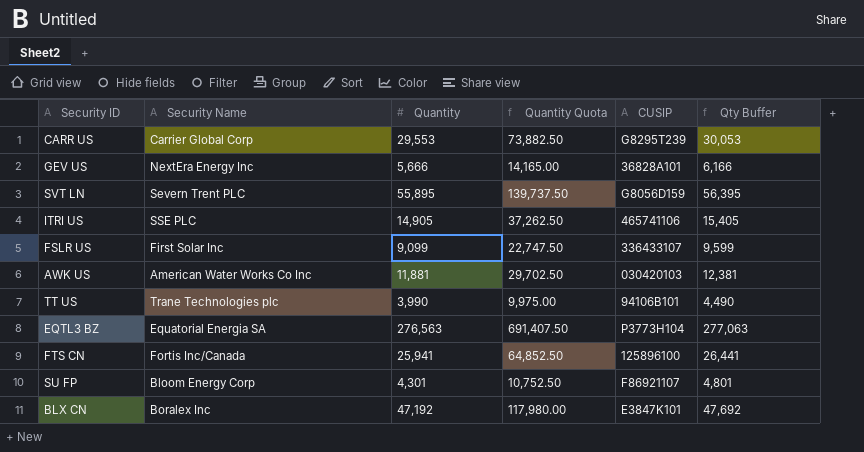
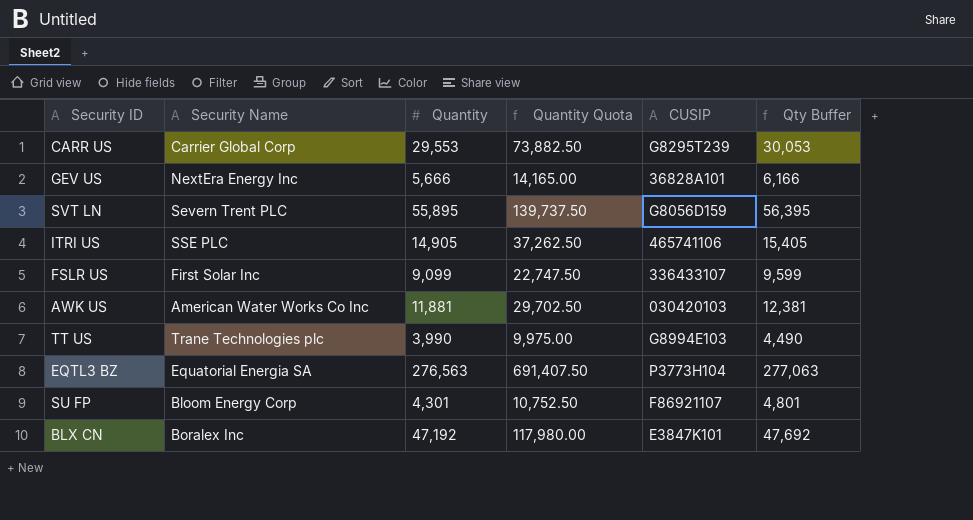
row FTS CN: Fortis Inc/Canada | 25,941 | 64,852.50 | 125896100 | 26,441 -> none
TT US | CUSIP: 94106B101 -> G8994E103

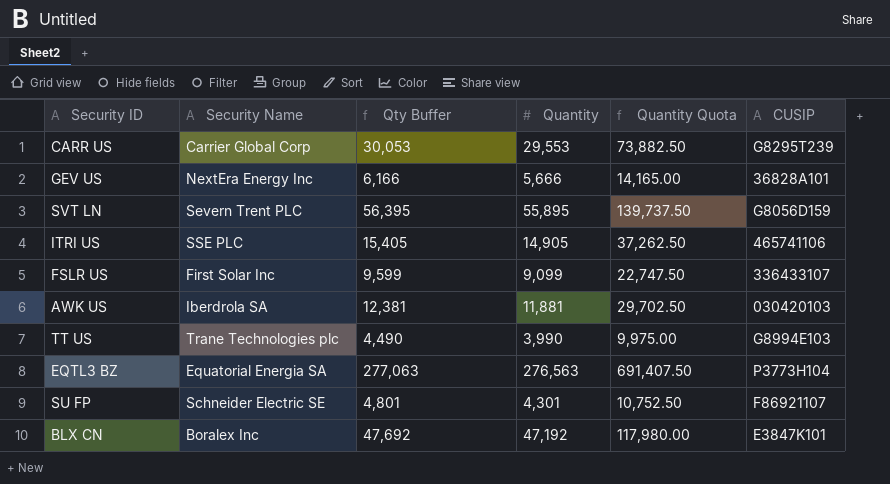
column Qty Buffer | position: 6 -> 3
AWK US | Security Name: American Water Works Co Inc -> Iberdrola SA
SU FP | Security Name: Bloom Energy Corp -> Schneider Electric SE

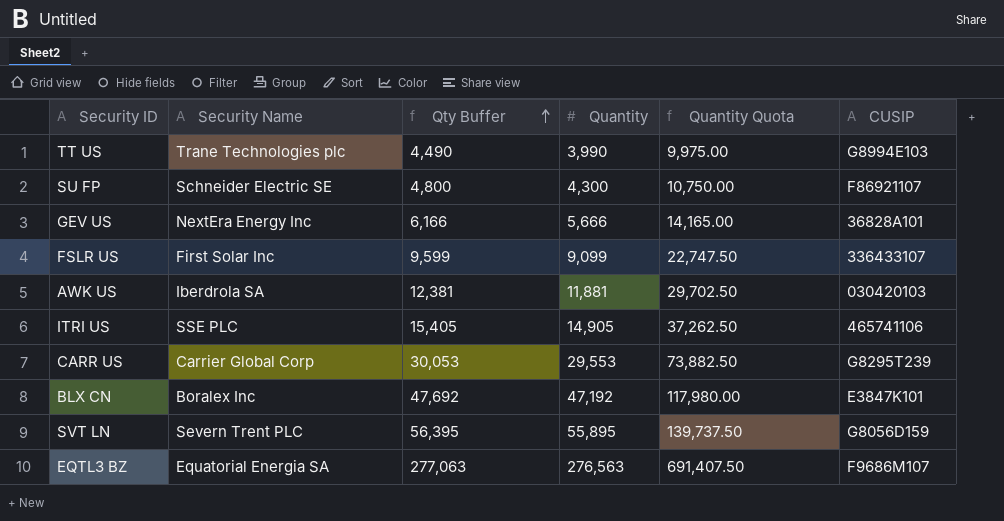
row order: none -> Qty Buffer ascending
SU FP | Qty Buffer: 4,801 -> 4,800
SU FP | Quantity: 4,301 -> 4,300
SU FP | Quantity Quota: 10,752.50 -> 10,750.00
EQTL3 BZ | CUSIP: P3773H104 -> F9686M107

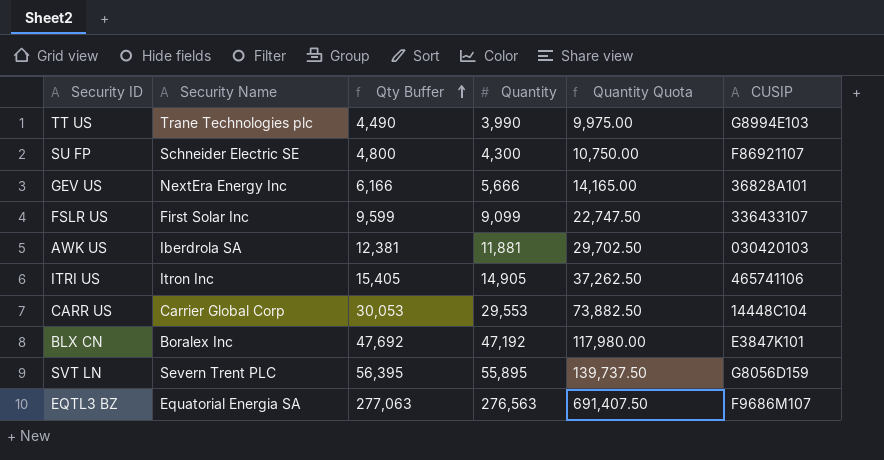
ITRI US | Security Name: SSE PLC -> Itron Inc
CARR US | CUSIP: G8295T239 -> 14448C104

